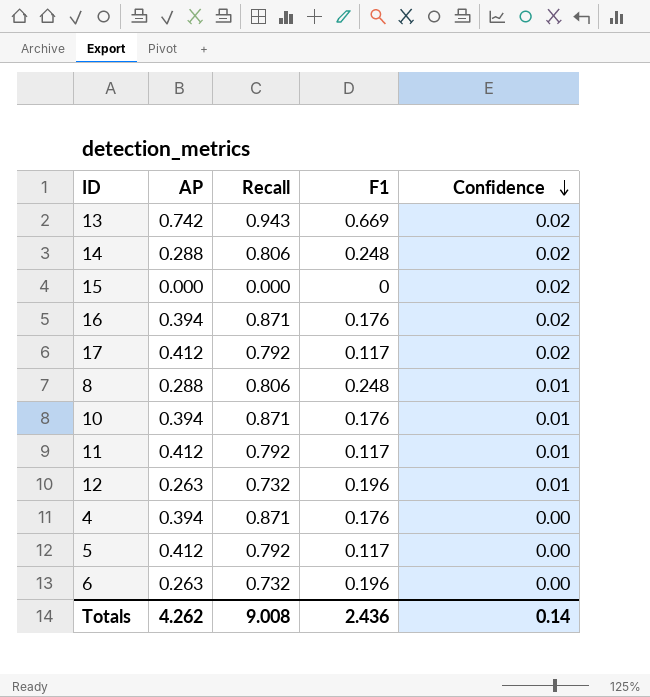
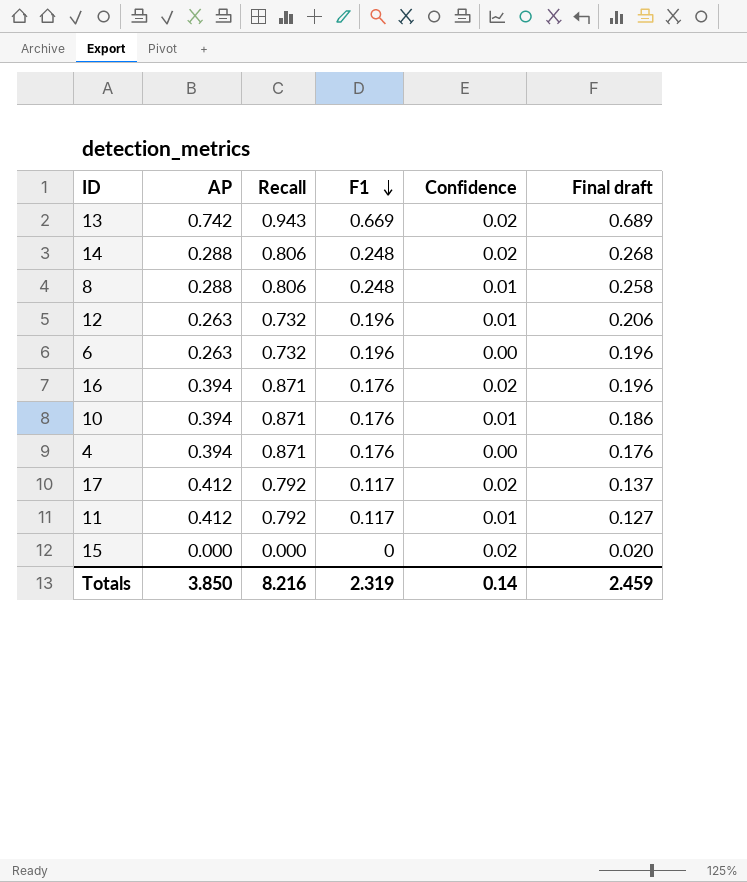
row order: Confidence descending -> F1 descending
column Final draft | formula: none -> [F1] + [Confidence]
row 5: 0.412 | 0.792 | 0.117 | 0.00 -> none
Totals | AP: 4.262 -> 3.850
Totals | Recall: 9.008 -> 8.216
Totals | F1: 2.436 -> 2.319

